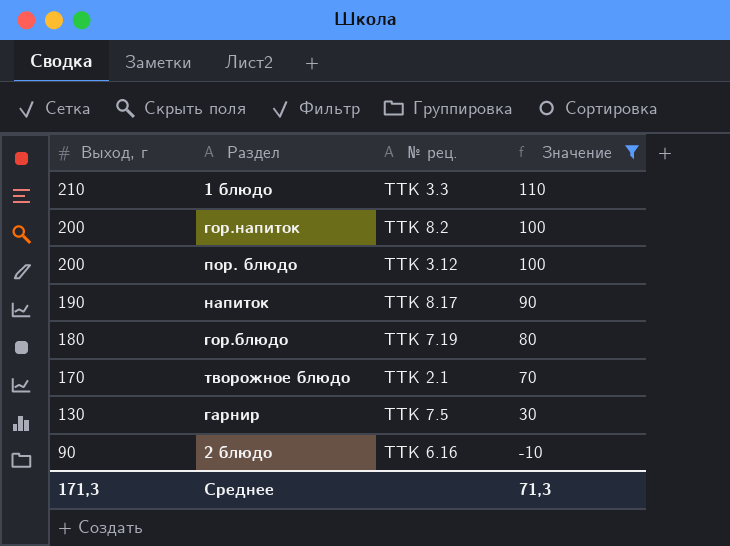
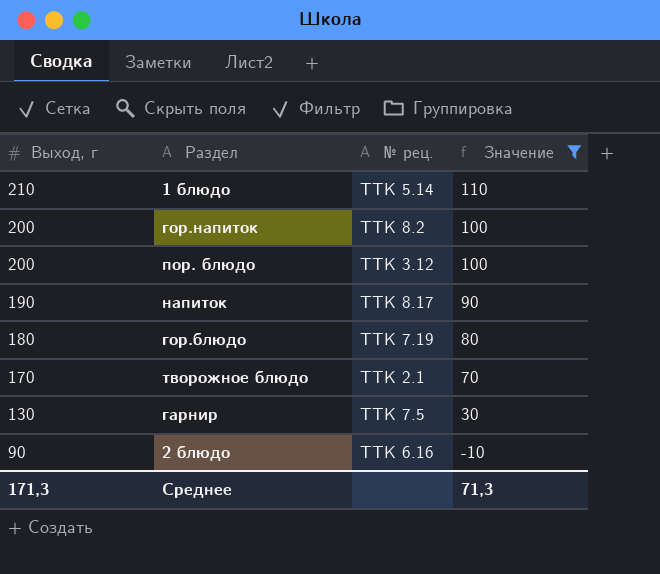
1 блюдо | № рец.: ТТК 3.3 -> ТТК 5.14

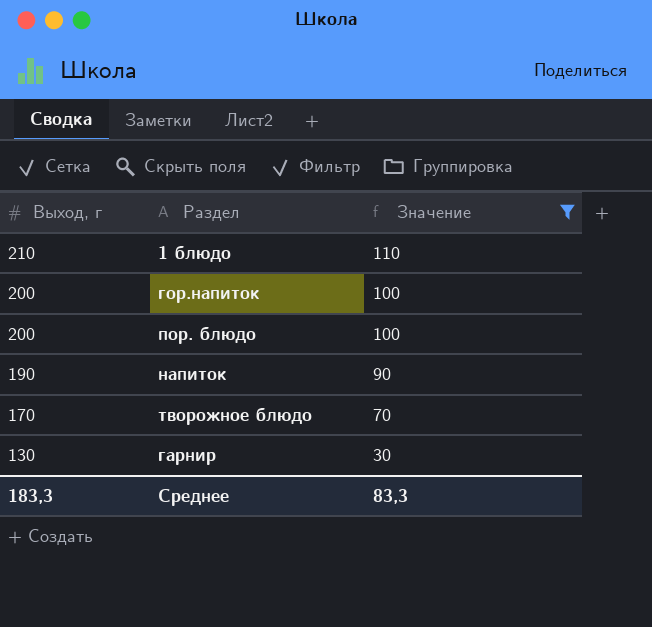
column № рец. | position: 3 -> none
row гор.блюдо: 180 | ТТК 7.19 | 80 -> none
row 2 блюдо: 90 | ТТК 6.16 | -10 -> none
Среднее | Выход, г: 171,3 -> 183,3
Среднее | Значение: 71,3 -> 83,3

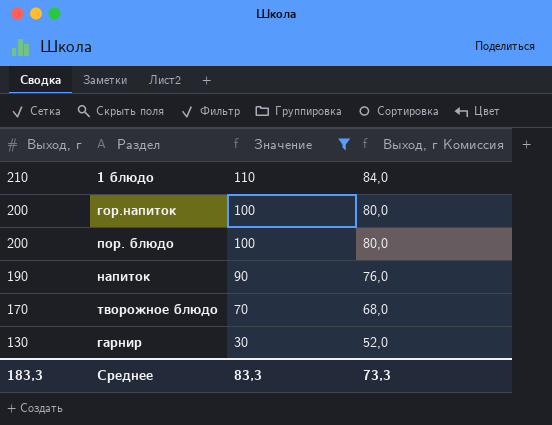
column Выход, г Комиссия | formula: none -> [Выход, г] * 0,4

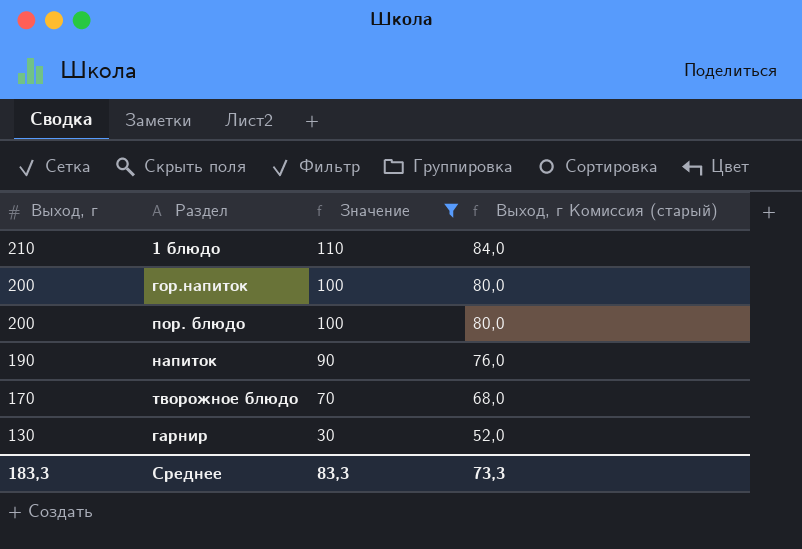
column name: Выход, г Комиссия -> Выход, г Комиссия (старый)

